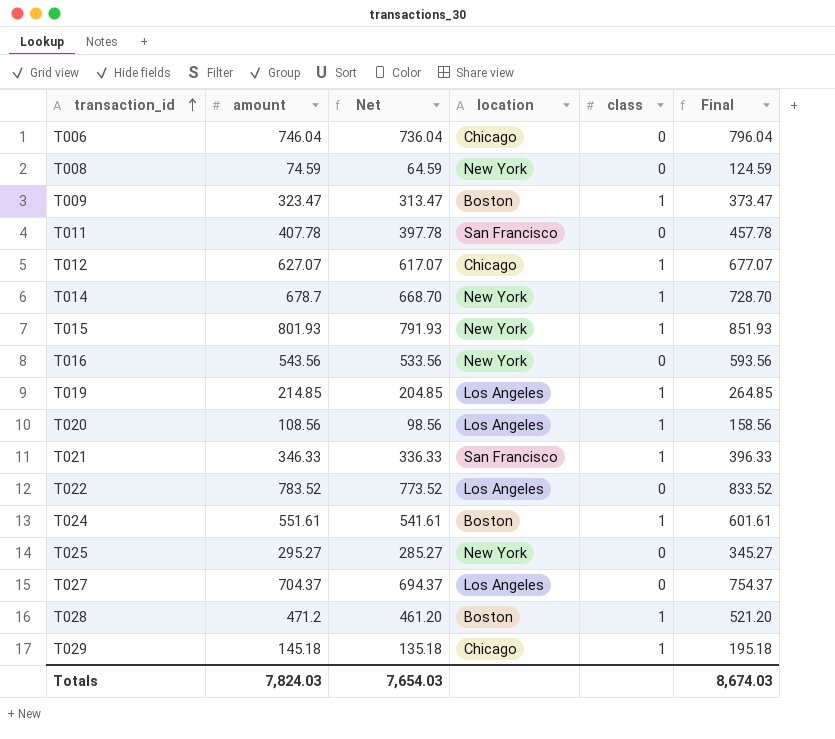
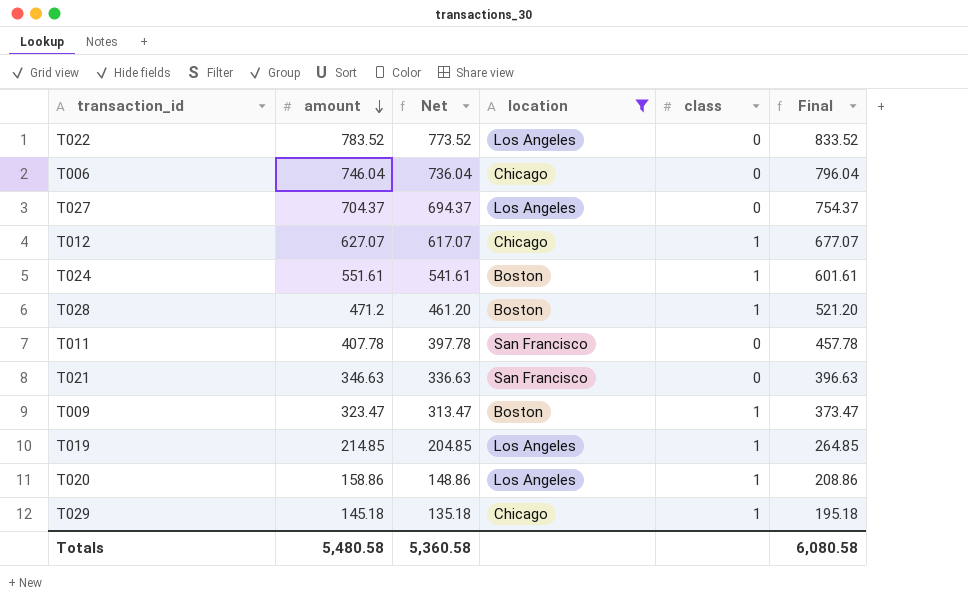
filter: none -> location != New York
row order: transaction_id ascending -> amount descending
T021 | amount: 346.33 -> 346.63
T021 | Net: 336.33 -> 336.63
T021 | class: 1 -> 0
T021 | Final: 396.33 -> 396.63
T020 | amount: 108.56 -> 158.86
T020 | Net: 98.56 -> 148.86
T020 | Final: 158.56 -> 208.86
Totals | amount: 7,824.03 -> 5,480.58
Totals | Net: 7,654.03 -> 5,360.58
Totals | Final: 8,674.03 -> 6,080.58

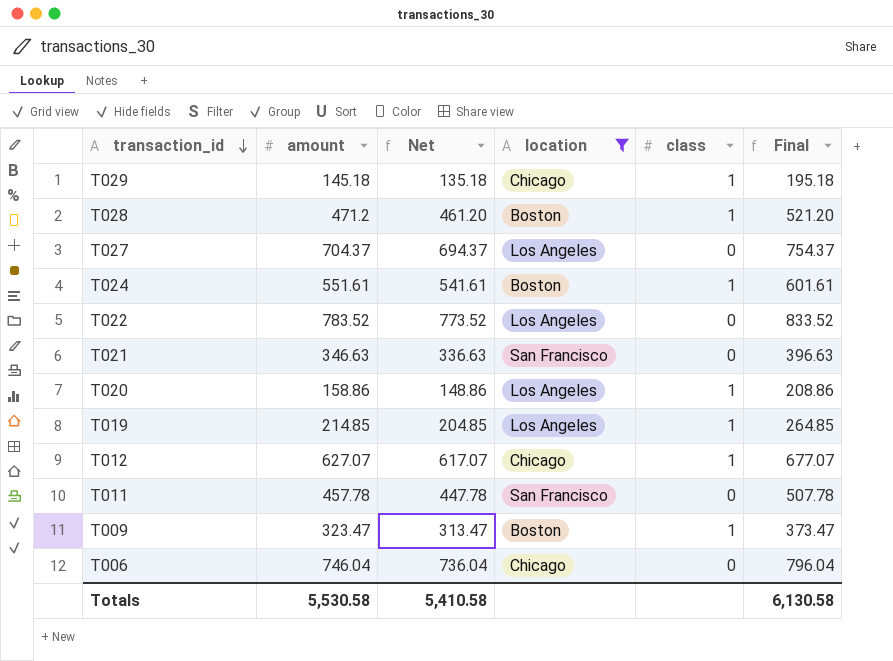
row order: amount descending -> transaction_id descending
T011 | amount: 407.78 -> 457.78
T011 | Net: 397.78 -> 447.78
T011 | Final: 457.78 -> 507.78
Totals | amount: 5,480.58 -> 5,530.58
Totals | Net: 5,360.58 -> 5,410.58
Totals | Final: 6,080.58 -> 6,130.58

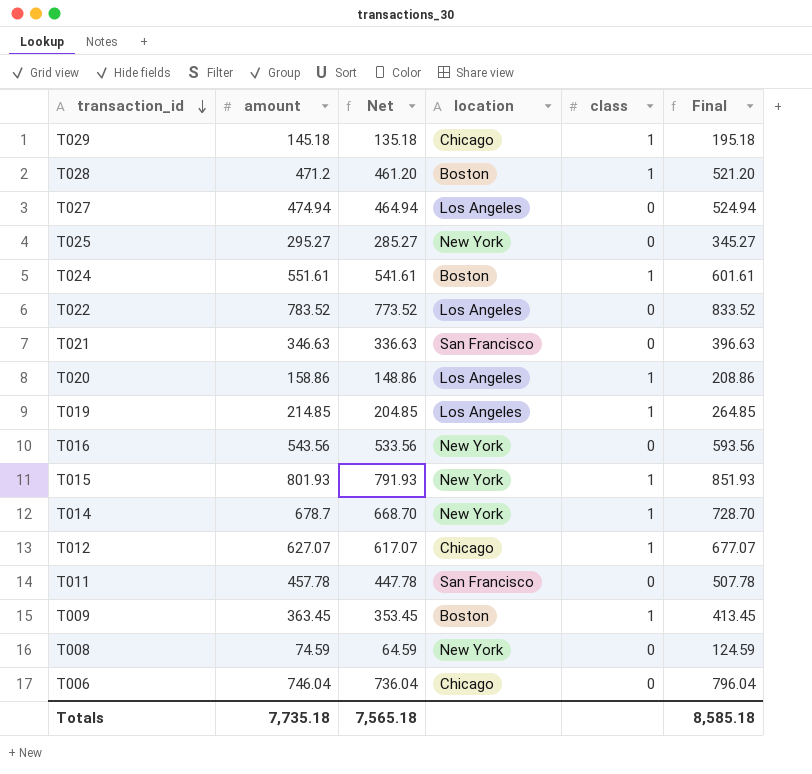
filter: location != New York -> none
T027 | amount: 704.37 -> 474.94
T027 | Net: 694.37 -> 464.94
T027 | Final: 754.37 -> 524.94
T009 | amount: 323.47 -> 363.45
T009 | Net: 313.47 -> 353.45
T009 | Final: 373.47 -> 413.45
Totals | amount: 5,530.58 -> 7,735.18
Totals | Net: 5,410.58 -> 7,565.18
Totals | Final: 6,130.58 -> 8,585.18

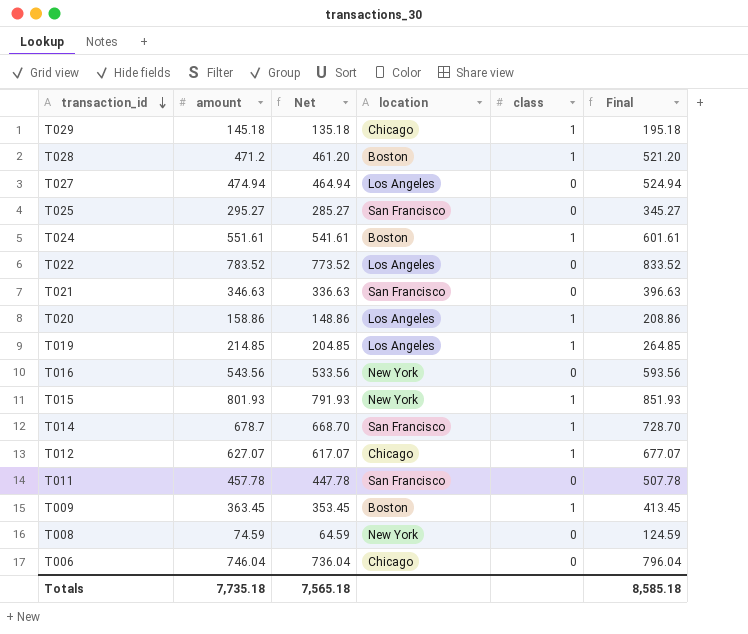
T025 | location: New York -> San Francisco
T014 | location: New York -> San Francisco

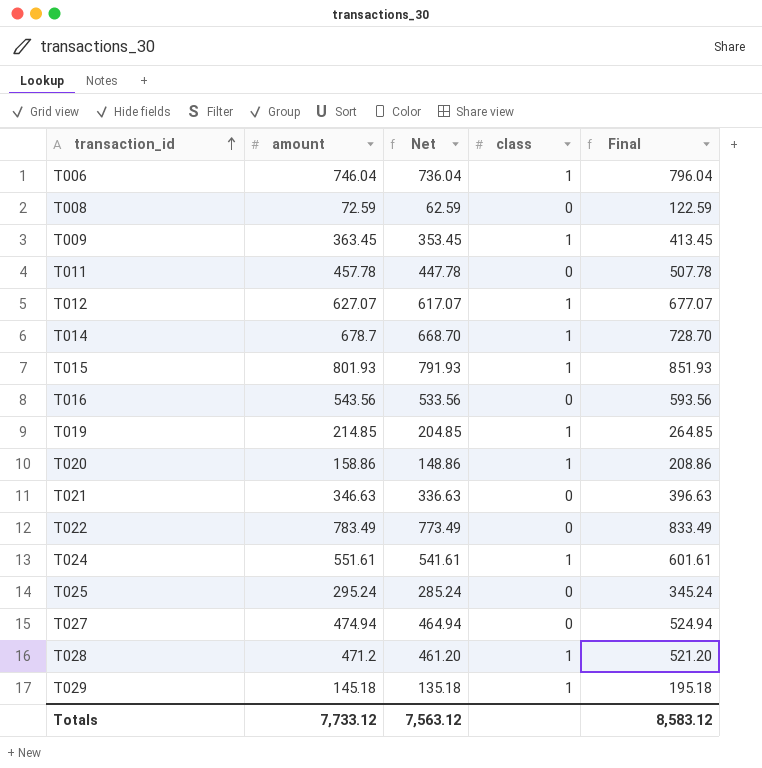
row order: transaction_id descending -> transaction_id ascending
column location | position: 4 -> none
T006 | class: 0 -> 1
T008 | amount: 74.59 -> 72.59
T008 | Net: 64.59 -> 62.59
T008 | Final: 124.59 -> 122.59
T022 | amount: 783.52 -> 783.49
T022 | Net: 773.52 -> 773.49
T022 | Final: 833.52 -> 833.49
T025 | amount: 295.27 -> 295.24
T025 | Net: 285.27 -> 285.24
T025 | Final: 345.27 -> 345.24
Totals | amount: 7,735.18 -> 7,733.12
Totals | Net: 7,565.18 -> 7,563.12
Totals | Final: 8,585.18 -> 8,583.12

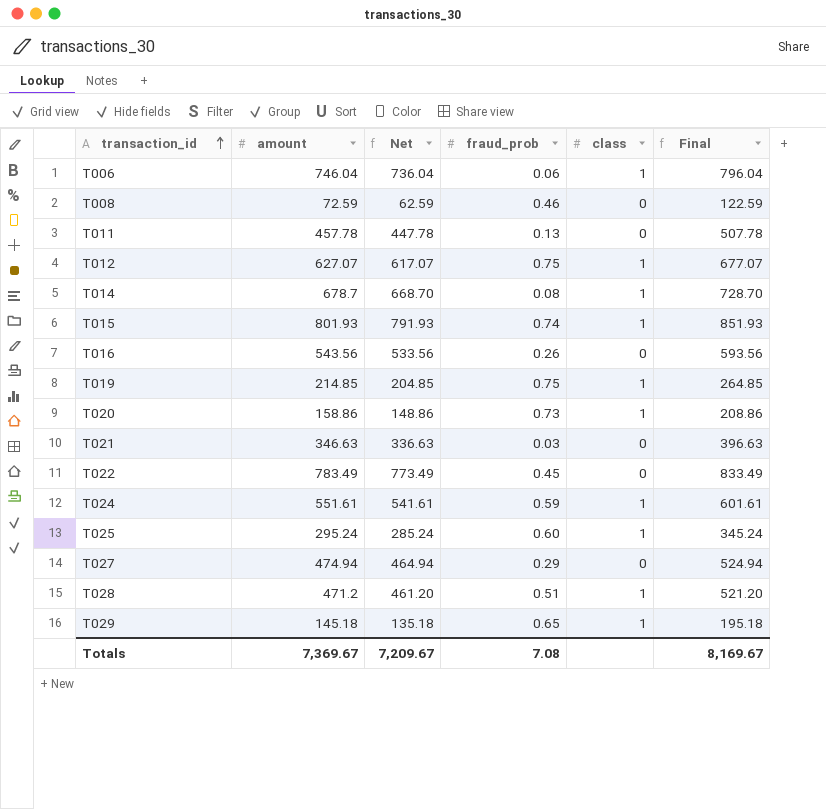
column fraud_prob | position: none -> 4
row T009: 363.45 | 353.45 | 1 | 413.45 -> none
T025 | class: 0 -> 1
Totals | amount: 7,733.12 -> 7,369.67
Totals | Net: 7,563.12 -> 7,209.67
Totals | Final: 8,583.12 -> 8,169.67

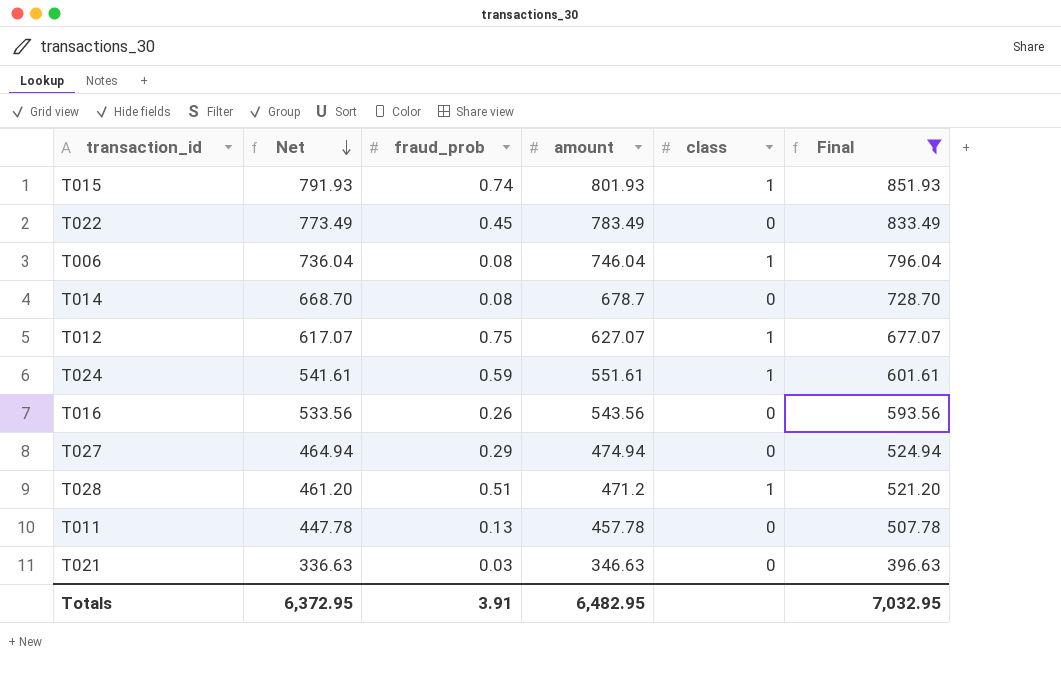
filter: none -> Final >= 396.63
row order: transaction_id ascending -> Net descending
column amount | position: 2 -> 4
T006 | fraud_prob: 0.06 -> 0.08
T014 | class: 1 -> 0
Totals | Net: 7,209.67 -> 6,372.95
Totals | fraud_prob: 7.08 -> 3.91
Totals | amount: 7,369.67 -> 6,482.95
Totals | Final: 8,169.67 -> 7,032.95

